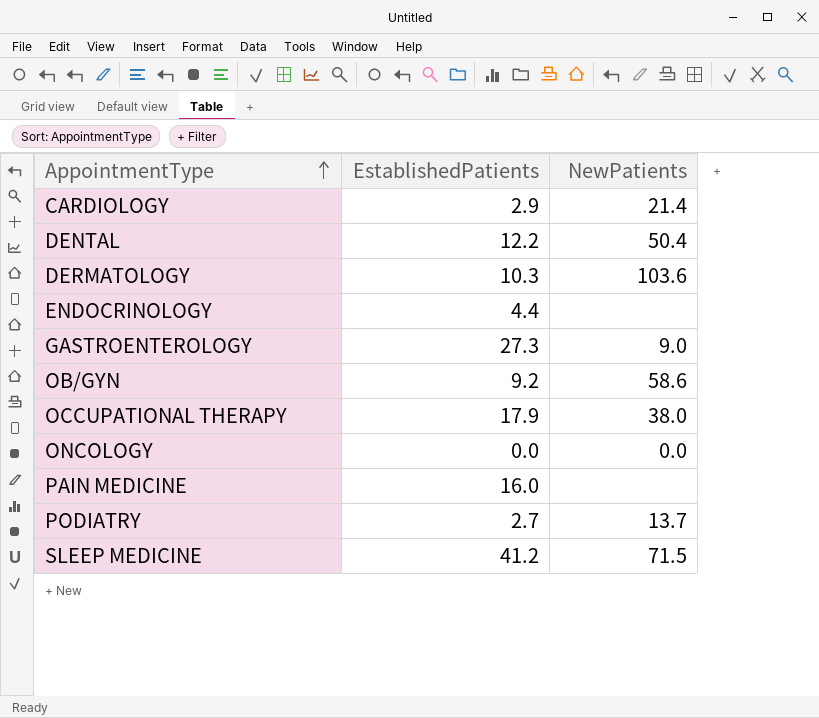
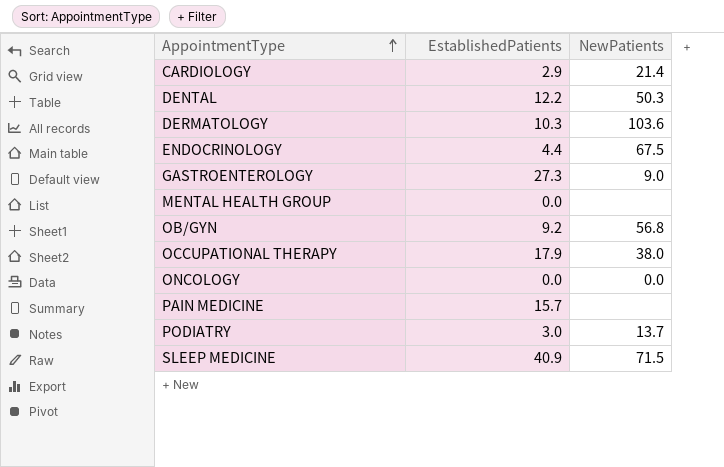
DENTAL | NewPatients: 50.4 -> 50.3
ENDOCRINOLOGY | NewPatients: none -> 67.5
row MENTAL HEALTH GROUP: none -> 0.0 | none
OB/GYN | NewPatients: 58.6 -> 56.8
PAIN MEDICINE | EstablishedPatients: 16.0 -> 15.7
PODIATRY | EstablishedPatients: 2.7 -> 3.0
SLEEP MEDICINE | EstablishedPatients: 41.2 -> 40.9

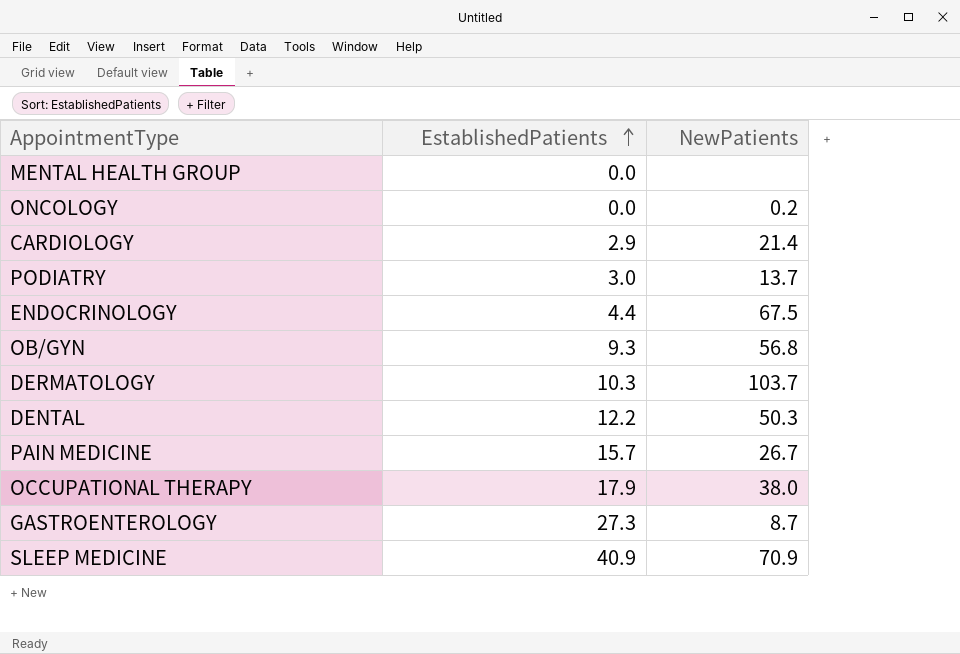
row order: AppointmentType ascending -> EstablishedPatients ascending
ONCOLOGY | NewPatients: 0.0 -> 0.2
OB/GYN | EstablishedPatients: 9.2 -> 9.3
DERMATOLOGY | NewPatients: 103.6 -> 103.7
PAIN MEDICINE | NewPatients: none -> 26.7
GASTROENTEROLOGY | NewPatients: 9.0 -> 8.7
SLEEP MEDICINE | NewPatients: 71.5 -> 70.9

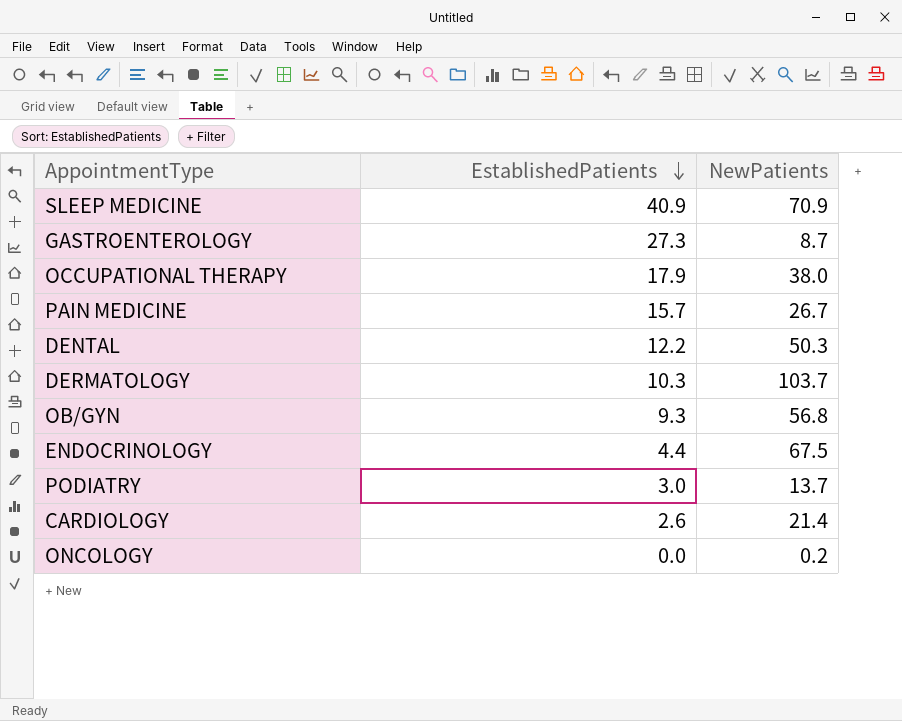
row order: EstablishedPatients ascending -> EstablishedPatients descending
row MENTAL HEALTH GROUP: 0.0 | none -> none
CARDIOLOGY | EstablishedPatients: 2.9 -> 2.6

